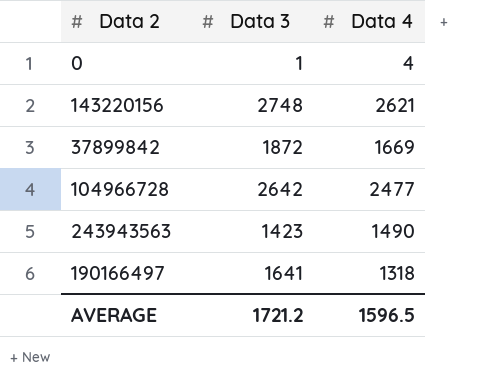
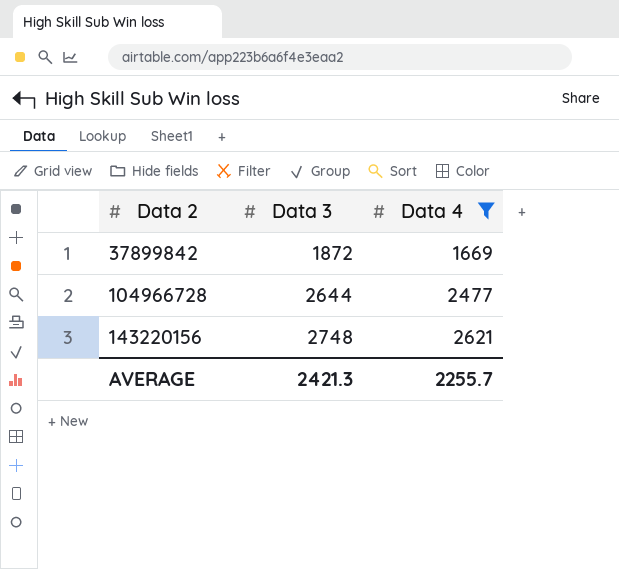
filter: none -> Data 4 >= 1669
row order: none -> Data 2 ascending
104966728 | Data 3: 2642 -> 2644
AVERAGE | Data 3: 1721.2 -> 2421.3
AVERAGE | Data 4: 1596.5 -> 2255.7

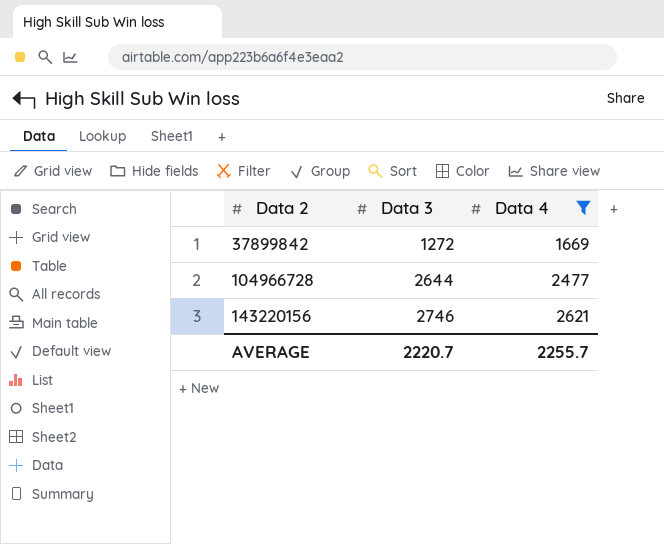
37899842 | Data 3: 1872 -> 1272
143220156 | Data 3: 2748 -> 2746
AVERAGE | Data 3: 2421.3 -> 2220.7

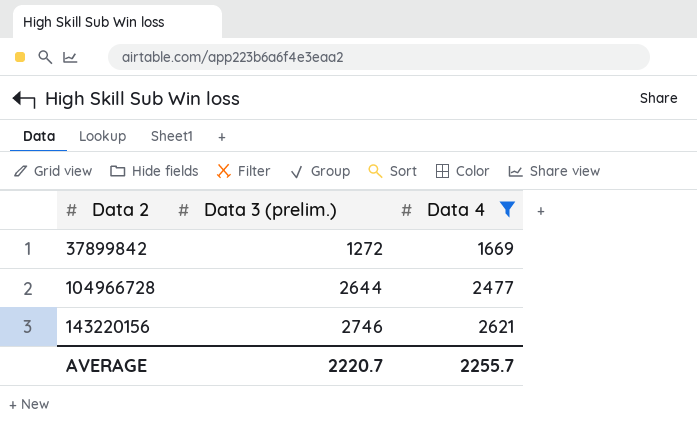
column name: Data 3 -> Data 3 (prelim.)

